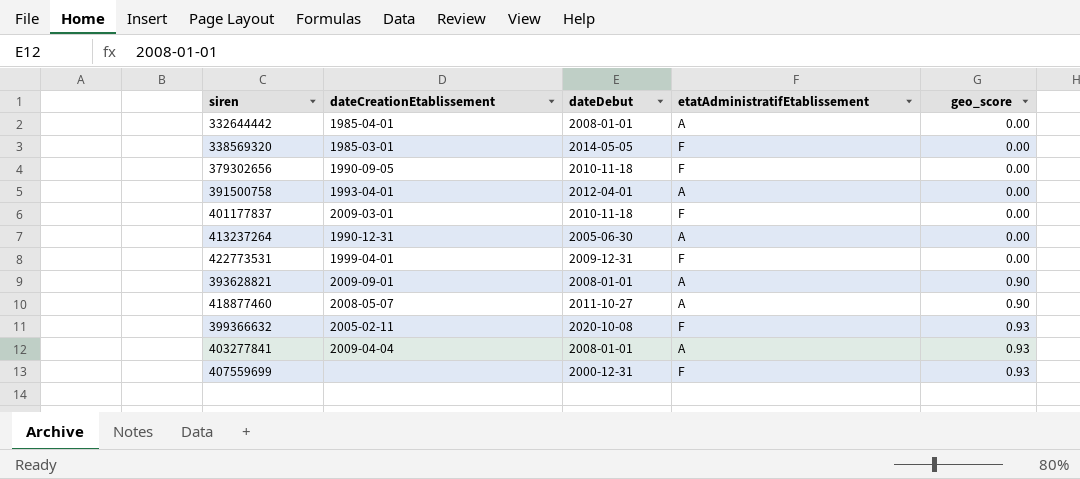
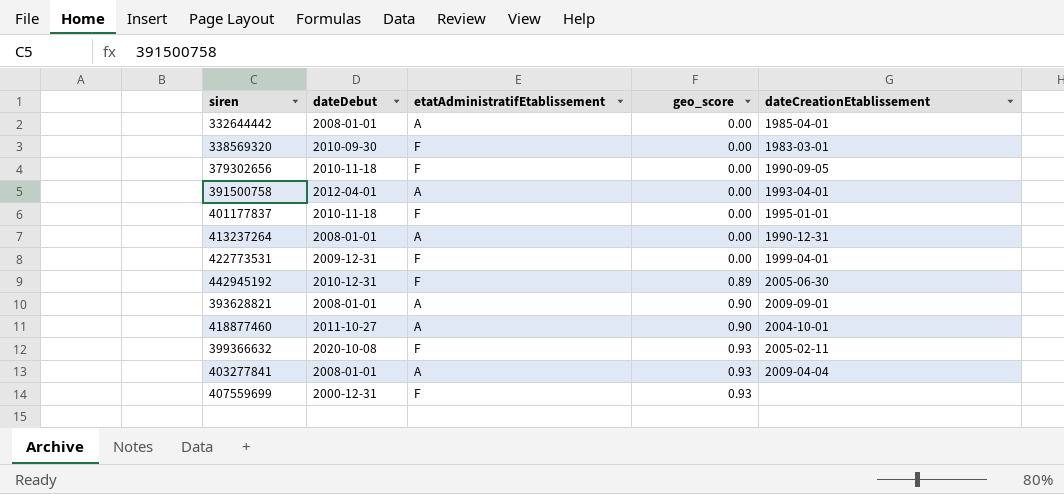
column dateCreationEtablissement | position: 2 -> 5
338569320 | dateDebut: 2014-05-05 -> 2010-09-30
338569320 | dateCreationEtablissement: 1985-03-01 -> 1983-03-01
401177837 | dateCreationEtablissement: 2009-03-01 -> 1995-01-01
413237264 | dateDebut: 2005-06-30 -> 2008-01-01
row 442945192: none -> 2010-12-31 | F | 0.89 | 2005-06-30
418877460 | dateCreationEtablissement: 2008-05-07 -> 2004-10-01

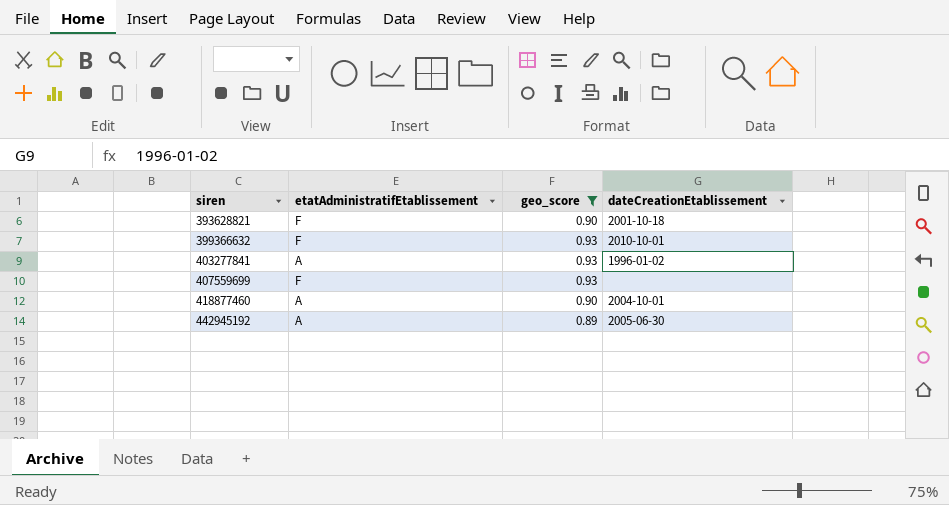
filter: none -> geo_score != 0.00
row order: geo_score ascending -> siren ascending
column dateDebut | position: 2 -> none
393628821 | etatAdministratifEtablissement: A -> F
393628821 | dateCreationEtablissement: 2009-09-01 -> 2001-10-18
399366632 | dateCreationEtablissement: 2005-02-11 -> 2010-10-01
403277841 | dateCreationEtablissement: 2009-04-04 -> 1996-01-02
442945192 | etatAdministratifEtablissement: F -> A

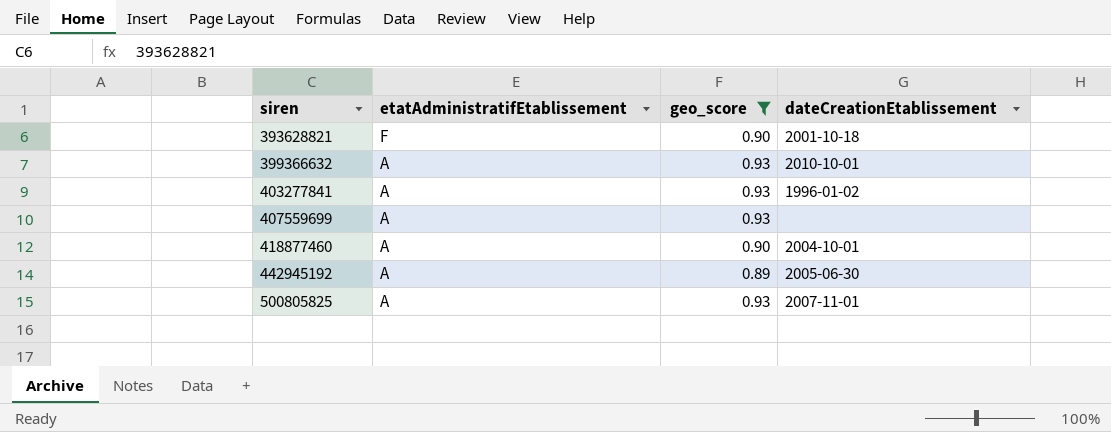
399366632 | etatAdministratifEtablissement: F -> A
407559699 | etatAdministratifEtablissement: F -> A
row 500805825: none -> A | 0.93 | 2007-11-01

